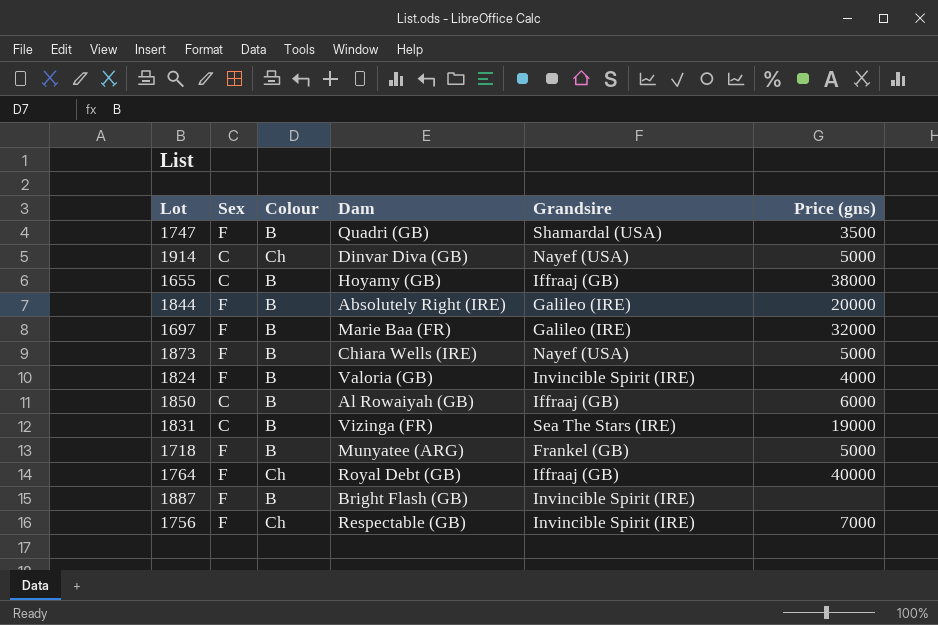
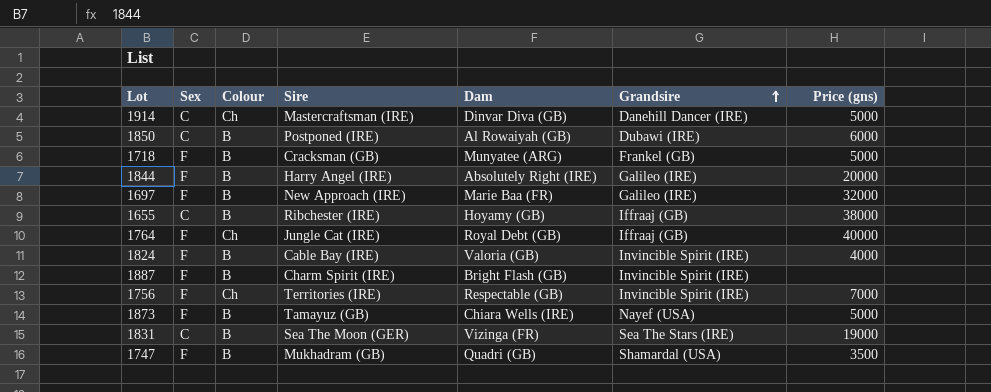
row order: none -> Grandsire ascending
column Sire | position: none -> 4
1914 | Grandsire: Nayef (USA) -> Danehill Dancer (IRE)
1850 | Grandsire: Iffraaj (GB) -> Dubawi (IRE)

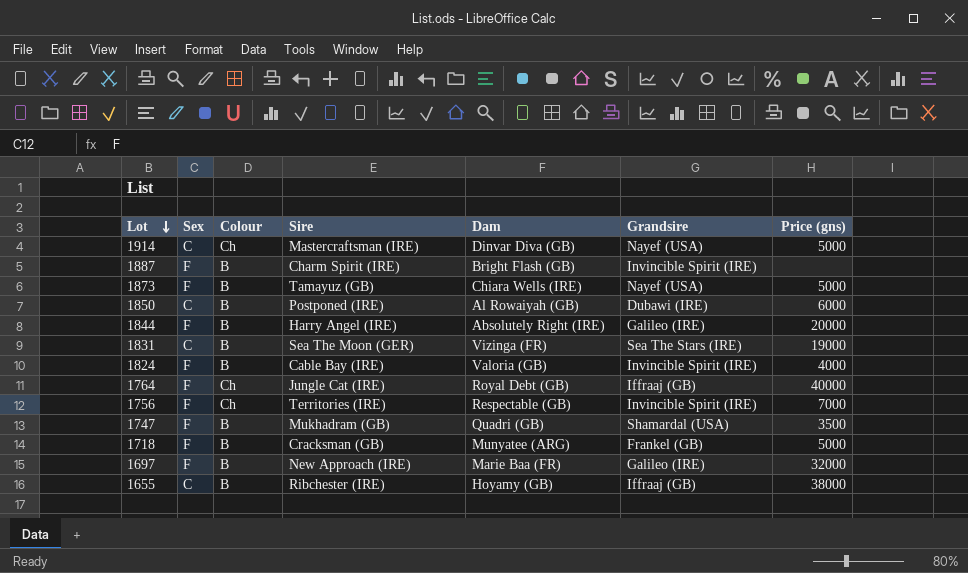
row order: Grandsire ascending -> Lot descending
1914 | Grandsire: Danehill Dancer (IRE) -> Nayef (USA)

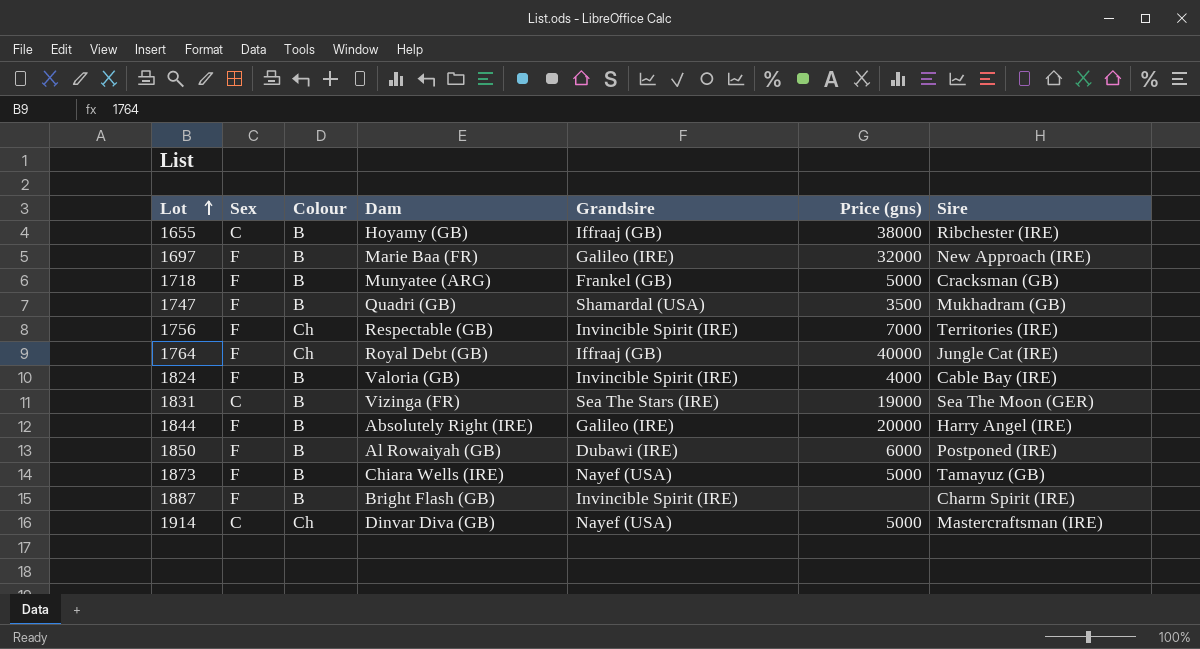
row order: Lot descending -> Lot ascending
column Sire | position: 4 -> 7
1850 | Sex: C -> F

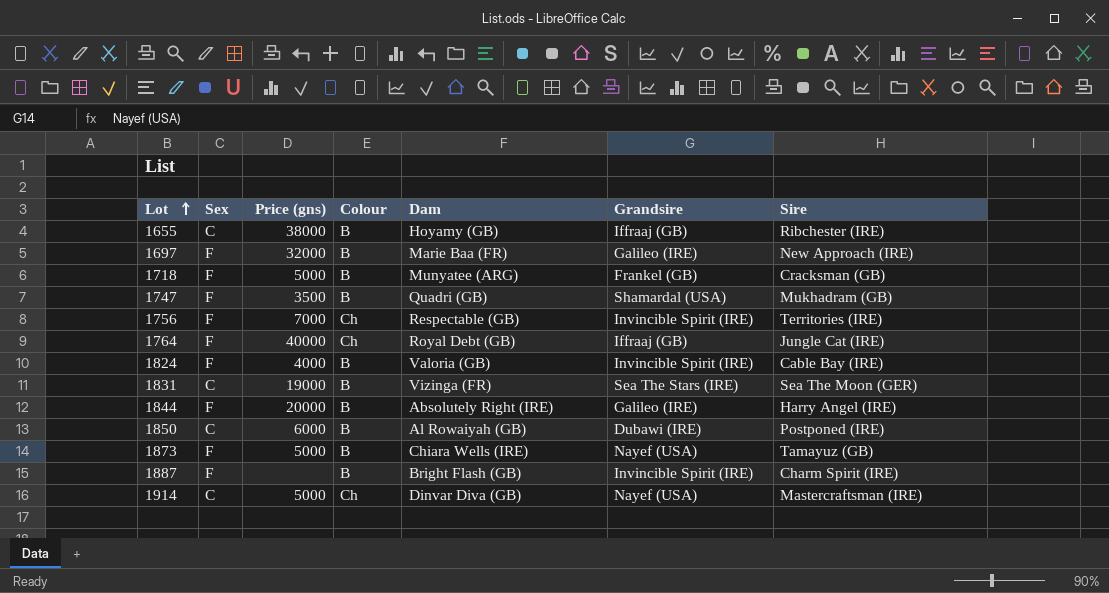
column Price (gns) | position: 6 -> 3
1850 | Sex: F -> C

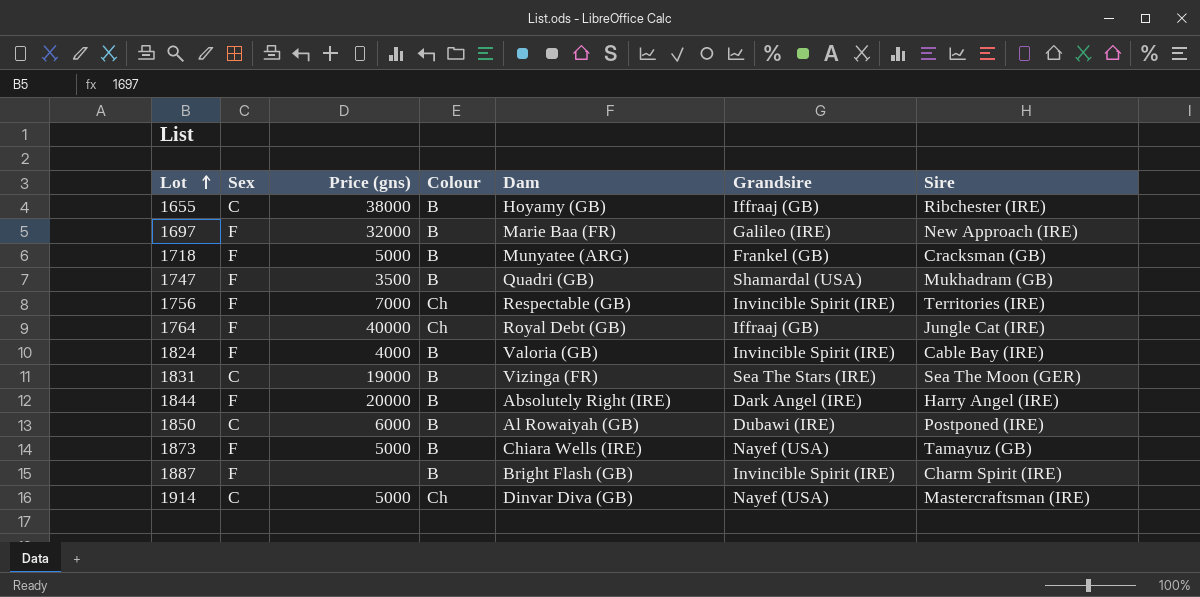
1844 | Grandsire: Galileo (IRE) -> Dark Angel (IRE)

